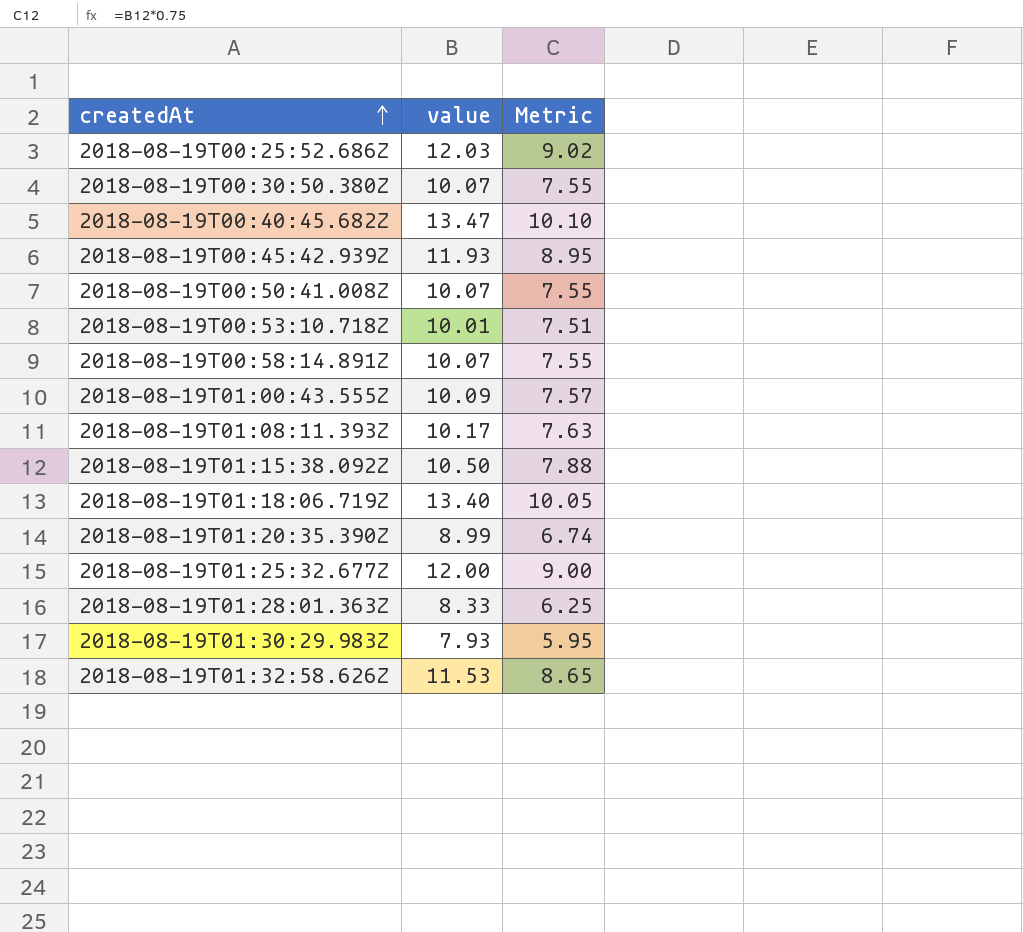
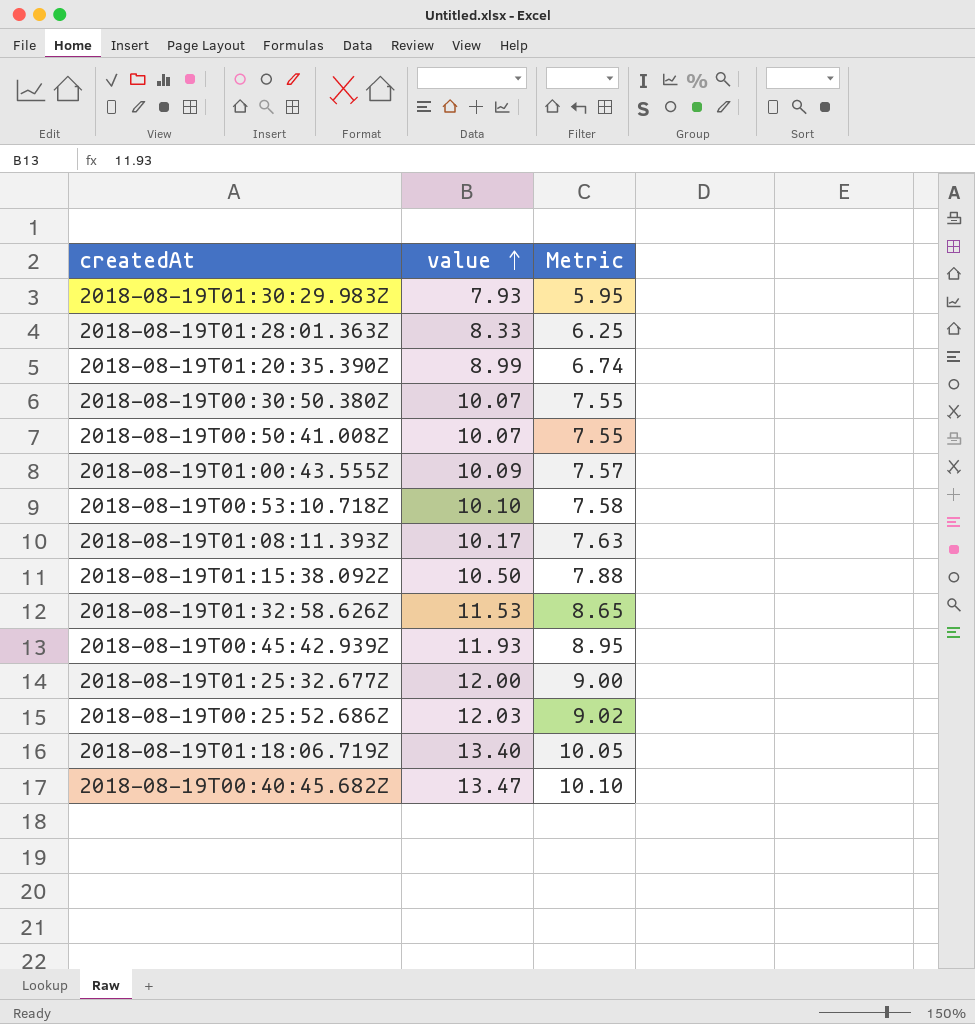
row order: createdAt ascending -> value ascending
row 2018-08-19T00:58:14.891Z: 10.07 | 7.55 -> none
2018-08-19T00:53:10.718Z | value: 10.01 -> 10.10
2018-08-19T00:53:10.718Z | Metric: 7.51 -> 7.58

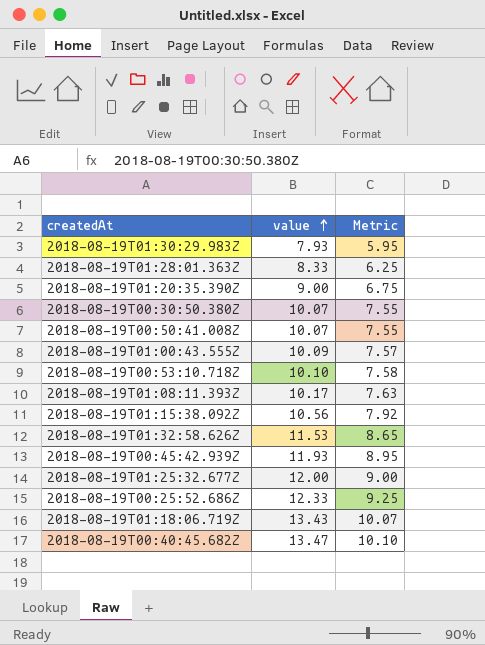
2018-08-19T01:20:35.390Z | value: 8.99 -> 9.00
2018-08-19T01:20:35.390Z | Metric: 6.74 -> 6.75
2018-08-19T01:15:38.092Z | value: 10.50 -> 10.56
2018-08-19T01:15:38.092Z | Metric: 7.88 -> 7.92
2018-08-19T00:25:52.686Z | value: 12.03 -> 12.33
2018-08-19T00:25:52.686Z | Metric: 9.02 -> 9.25
2018-08-19T01:18:06.719Z | value: 13.40 -> 13.43
2018-08-19T01:18:06.719Z | Metric: 10.05 -> 10.07

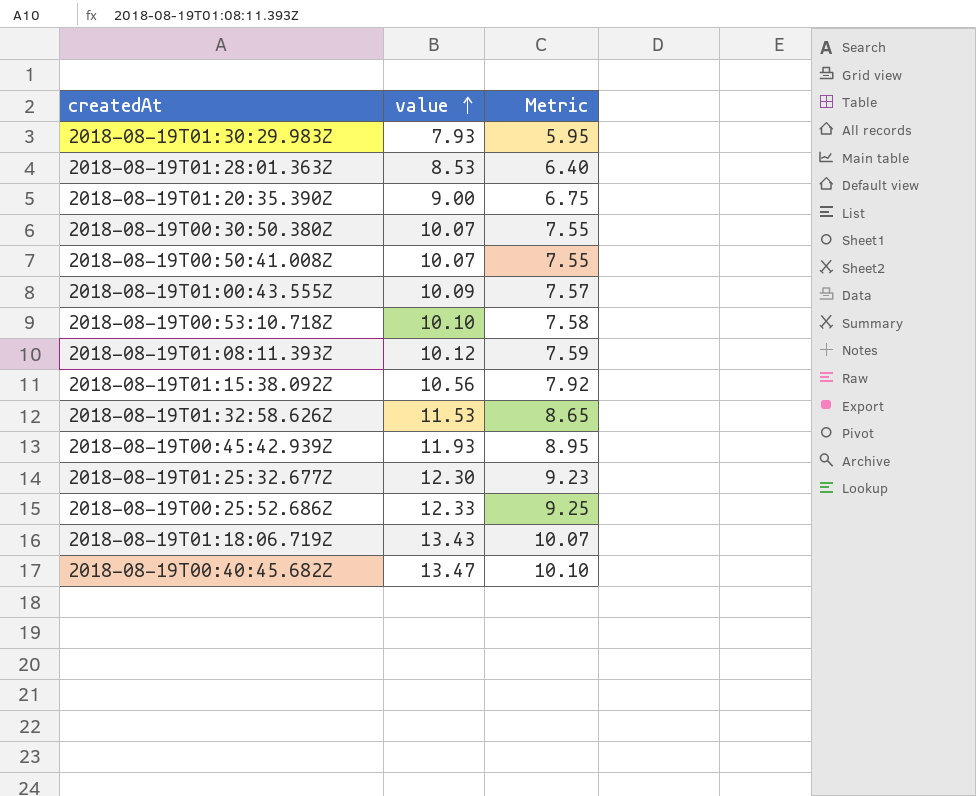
2018-08-19T01:28:01.363Z | value: 8.33 -> 8.53
2018-08-19T01:28:01.363Z | Metric: 6.25 -> 6.40
2018-08-19T01:08:11.393Z | value: 10.17 -> 10.12
2018-08-19T01:08:11.393Z | Metric: 7.63 -> 7.59
2018-08-19T01:25:32.677Z | value: 12.00 -> 12.30
2018-08-19T01:25:32.677Z | Metric: 9.00 -> 9.23

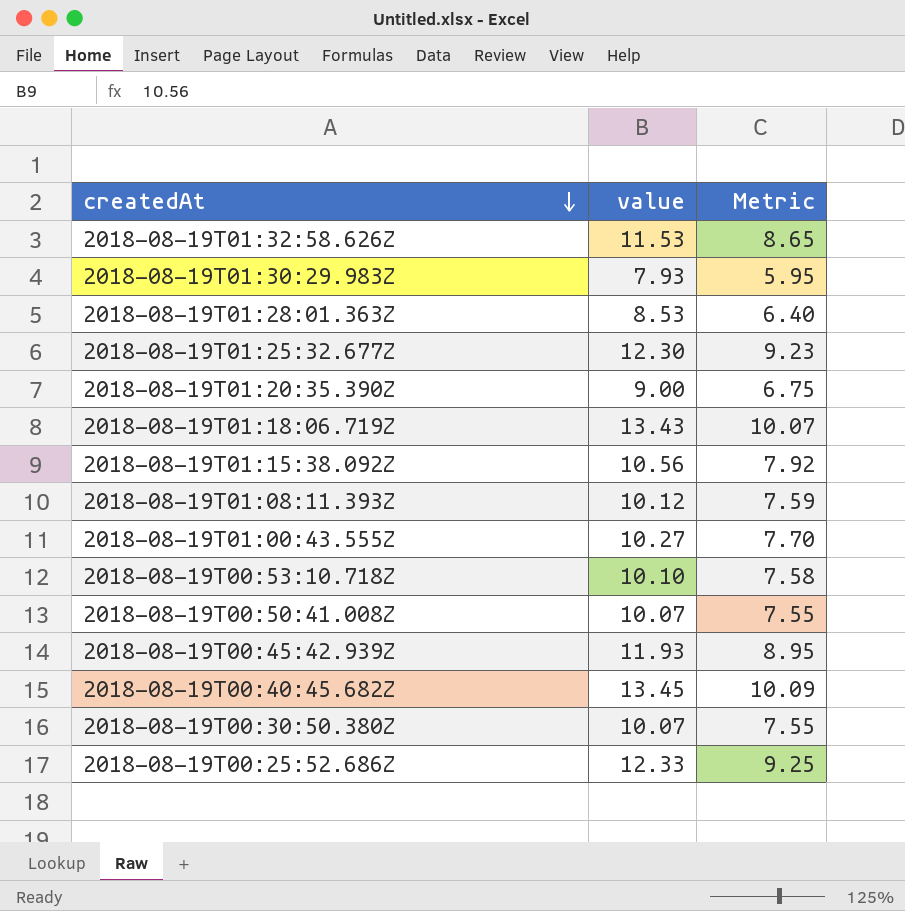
row order: value ascending -> createdAt descending
2018-08-19T01:00:43.555Z | value: 10.09 -> 10.27
2018-08-19T01:00:43.555Z | Metric: 7.57 -> 7.70
2018-08-19T00:40:45.682Z | value: 13.47 -> 13.45
2018-08-19T00:40:45.682Z | Metric: 10.10 -> 10.09

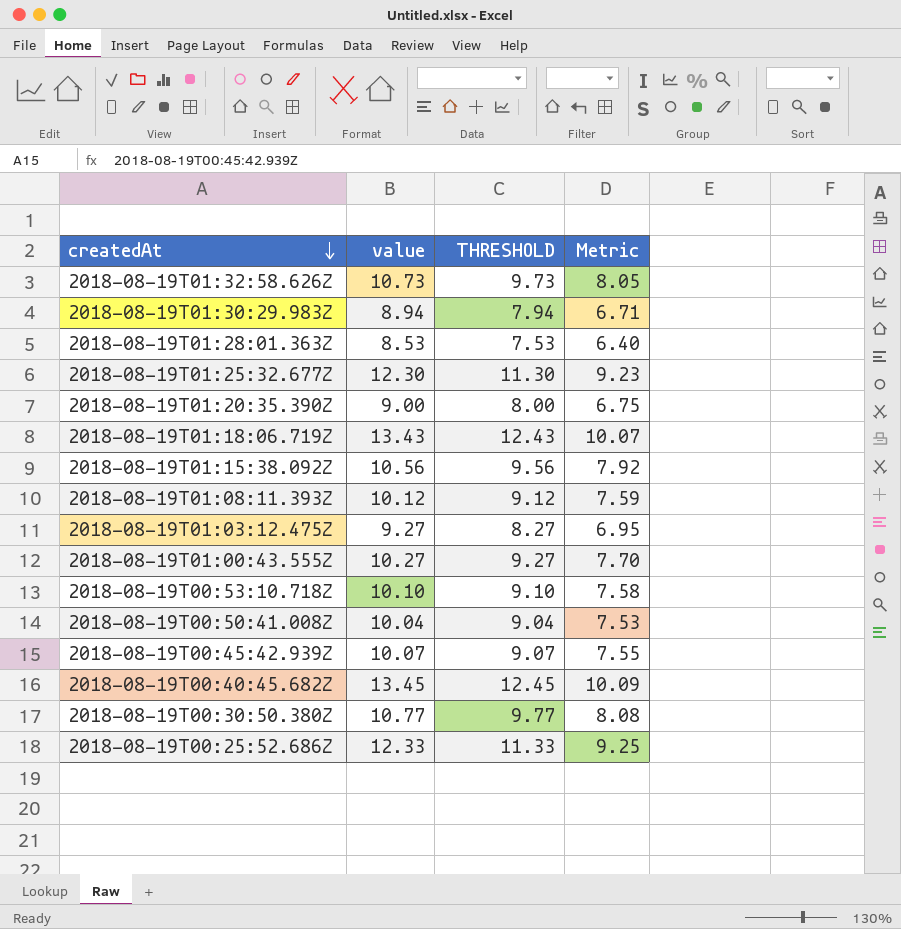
column THRESHOLD | formula: none -> [value] - 1
2018-08-19T01:32:58.626Z | value: 11.53 -> 10.73
2018-08-19T01:32:58.626Z | Metric: 8.65 -> 8.05
2018-08-19T01:30:29.983Z | value: 7.93 -> 8.94
2018-08-19T01:30:29.983Z | Metric: 5.95 -> 6.71
row 2018-08-19T01:03:12.475Z: none -> 9.27 | 8.27 | 6.95
2018-08-19T00:50:41.008Z | value: 10.07 -> 10.04
2018-08-19T00:50:41.008Z | Metric: 7.55 -> 7.53
2018-08-19T00:45:42.939Z | value: 11.93 -> 10.07
2018-08-19T00:45:42.939Z | Metric: 8.95 -> 7.55
2018-08-19T00:30:50.380Z | value: 10.07 -> 10.77
2018-08-19T00:30:50.380Z | Metric: 7.55 -> 8.08

